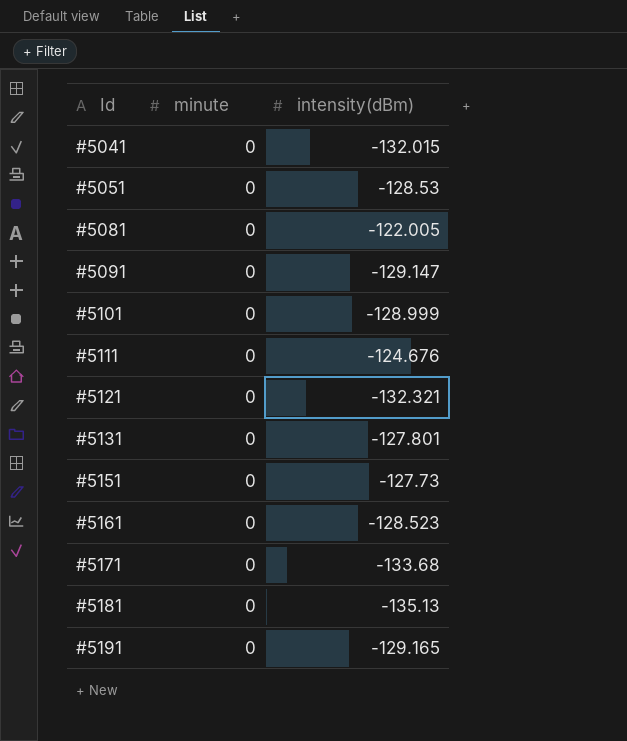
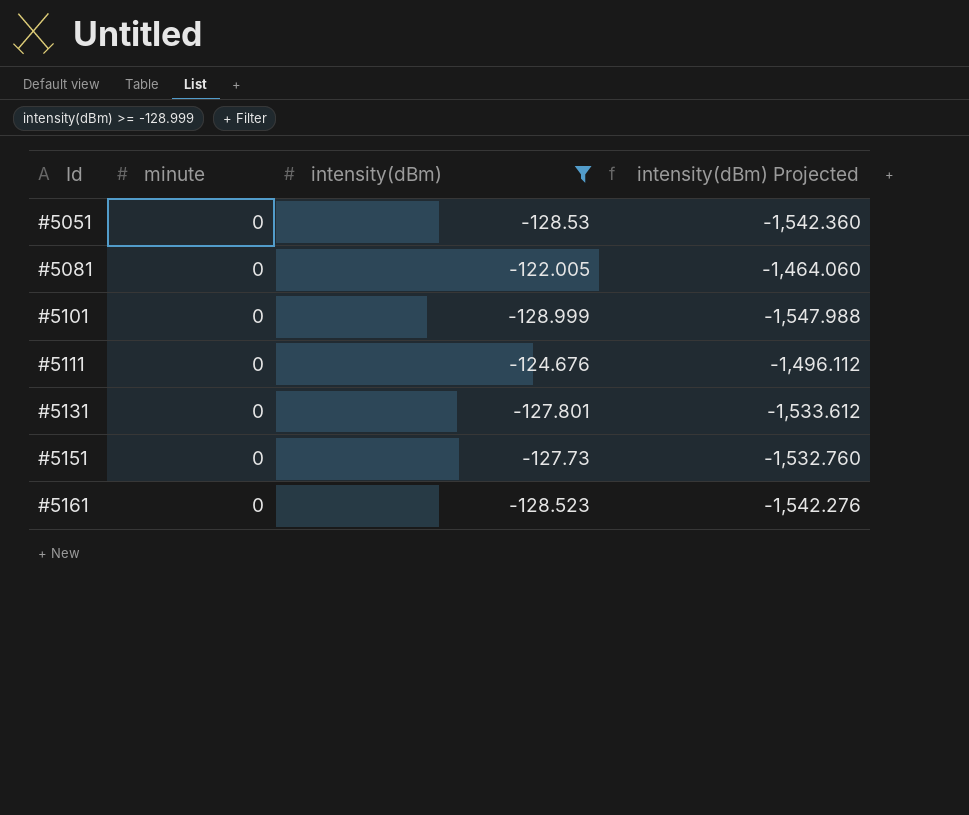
filter: none -> intensity(dBm) >= -128.999
column intensity(dBm) Projected | formula: none -> [intensity(dBm)] * 12

